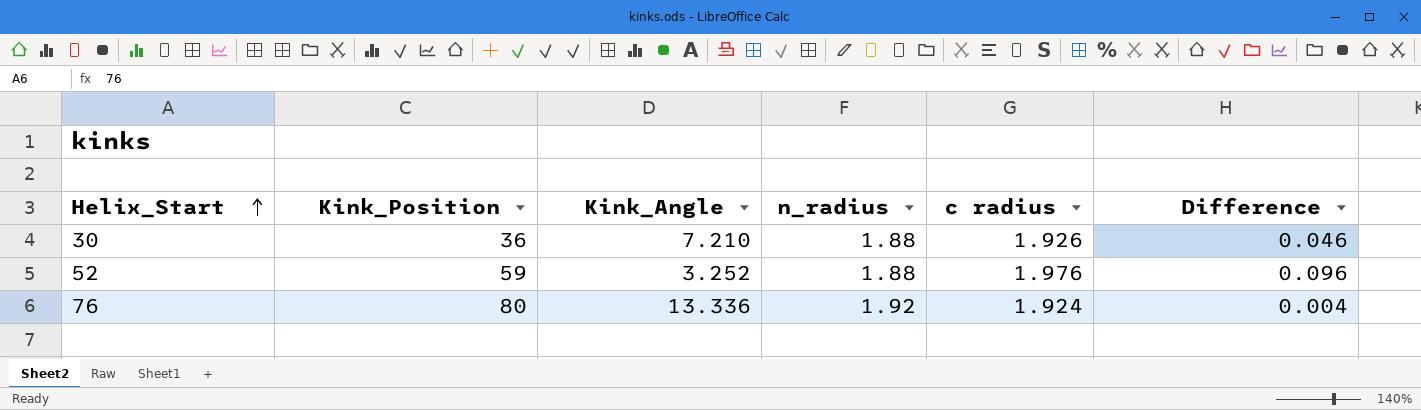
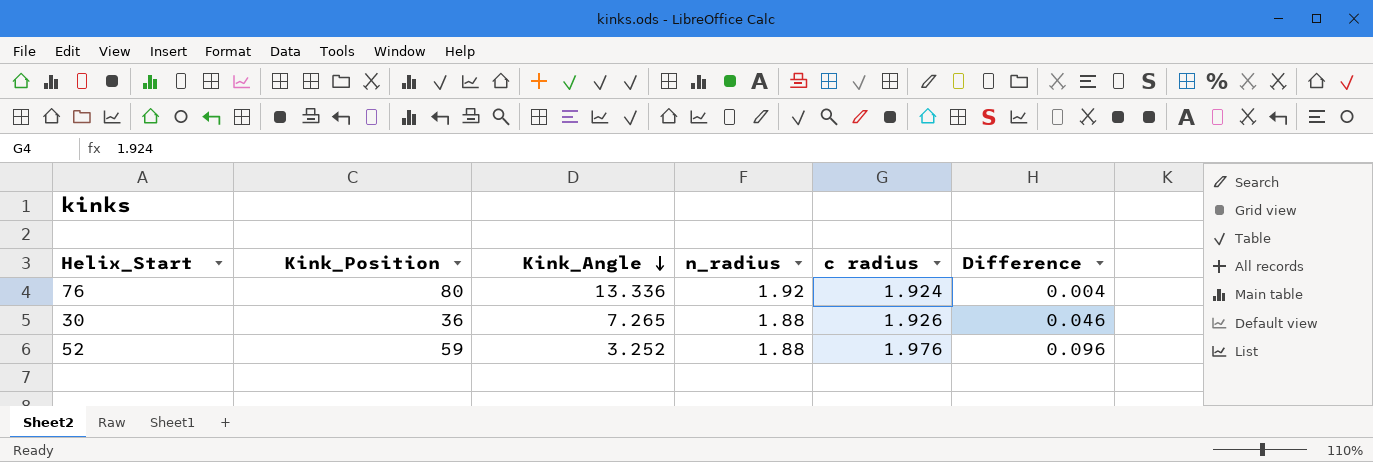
row order: Helix_Start ascending -> Kink_Angle descending
30 | Kink_Angle: 7.210 -> 7.265

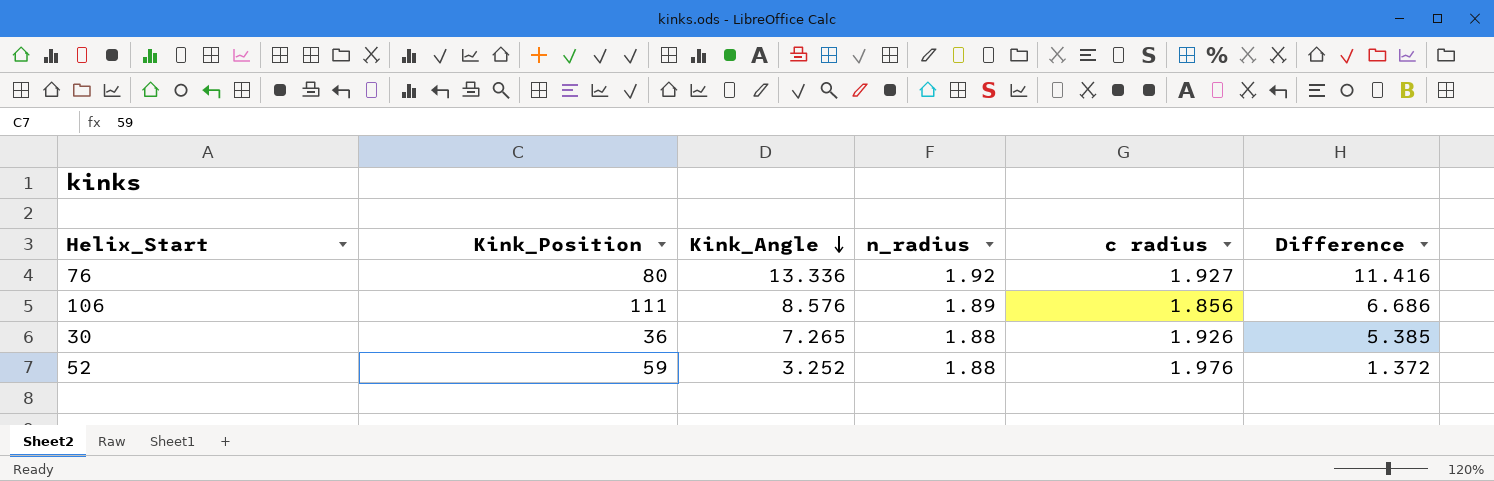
column Difference | formula: [c radius] - [n_radius] -> [Kink_Angle] - [n_radius]
76 | c radius: 1.924 -> 1.927
row 106: none -> 111 | 8.576 | 1.89 | 1.856 | 6.686

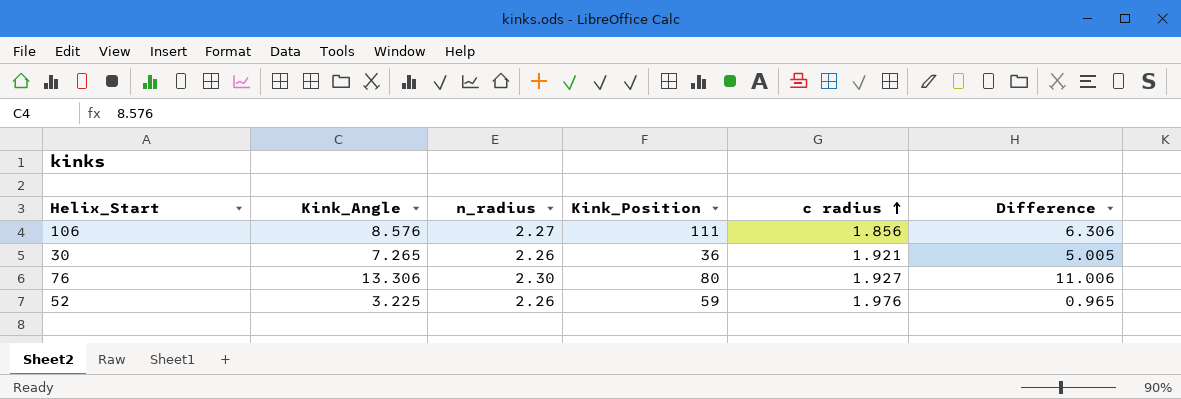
row order: Kink_Angle descending -> c radius ascending
column Kink_Position | position: 2 -> 4
106 | n_radius: 1.89 -> 2.27
106 | Difference: 6.686 -> 6.306
30 | n_radius: 1.88 -> 2.26
30 | c radius: 1.926 -> 1.921
30 | Difference: 5.385 -> 5.005
76 | Kink_Angle: 13.336 -> 13.306
76 | n_radius: 1.92 -> 2.30
76 | Difference: 11.416 -> 11.006
52 | Kink_Angle: 3.252 -> 3.225
52 | n_radius: 1.88 -> 2.26
52 | Difference: 1.372 -> 0.965

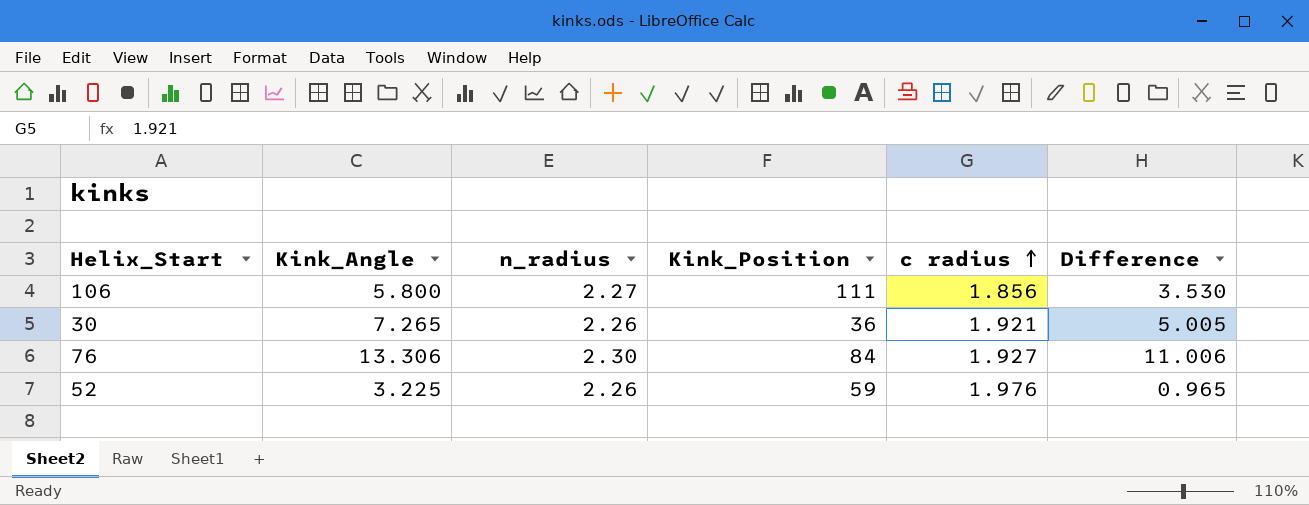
106 | Kink_Angle: 8.576 -> 5.800
106 | Difference: 6.306 -> 3.530
76 | Kink_Position: 80 -> 84

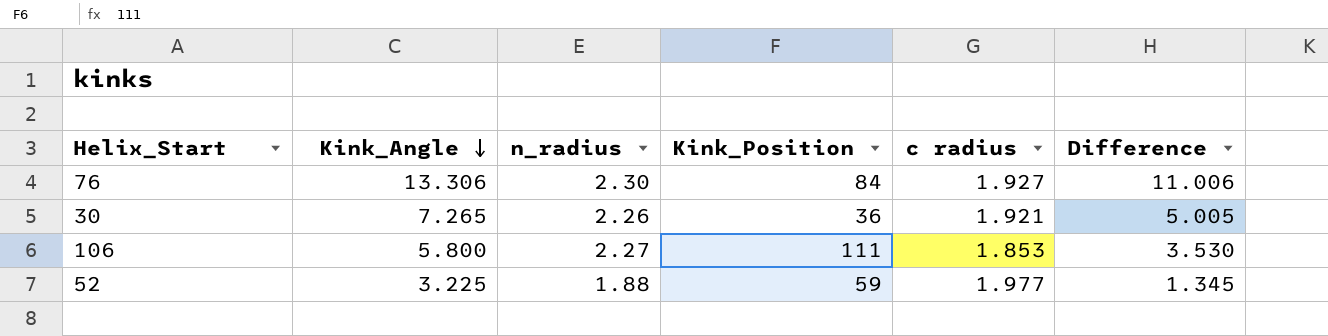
row order: c radius ascending -> Kink_Angle descending
106 | c radius: 1.856 -> 1.853
52 | n_radius: 2.26 -> 1.88
52 | c radius: 1.976 -> 1.977
52 | Difference: 0.965 -> 1.345

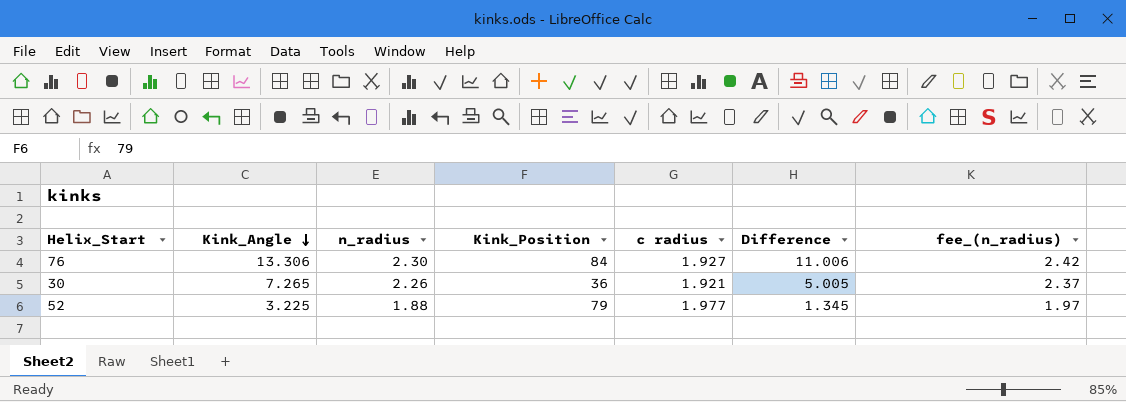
column fee_(n_radius) | formula: none -> [n_radius] * 1.05
row 106: 5.800 | 2.27 | 111 | 1.853 | 3.530 -> none
52 | Kink_Position: 59 -> 79

